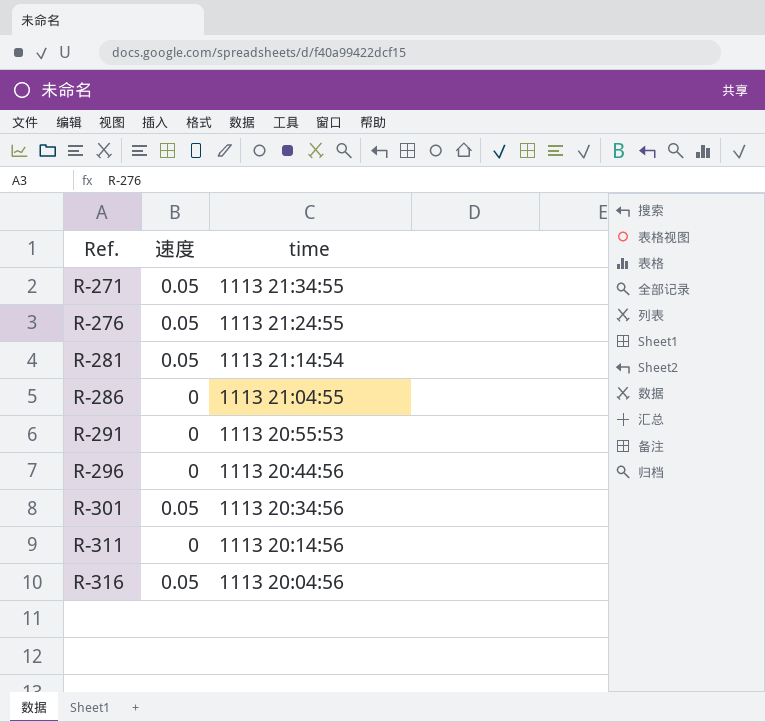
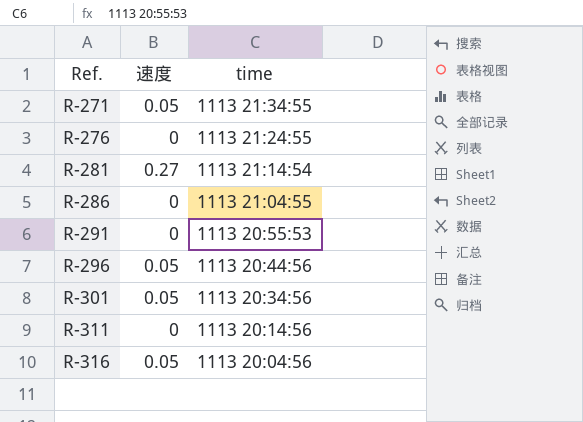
R-276 | 速度: 0.05 -> 0
R-281 | 速度: 0.05 -> 0.27
R-296 | 速度: 0 -> 0.05

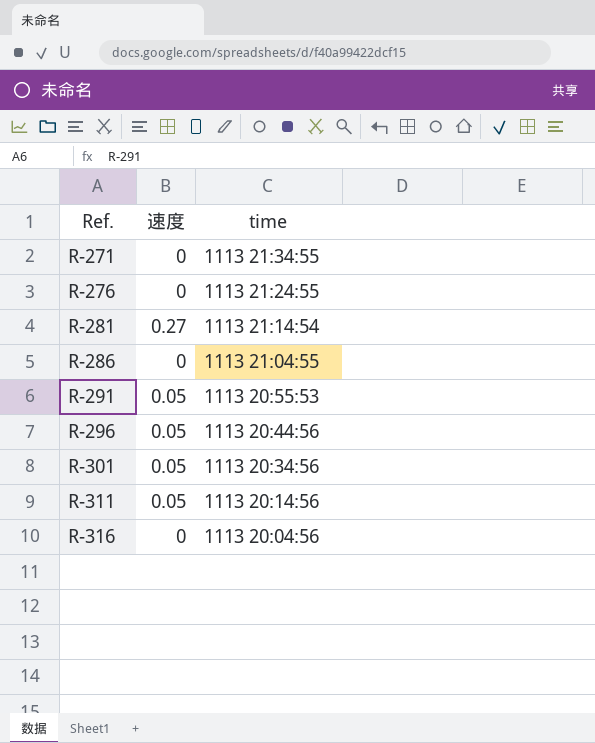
R-271 | 速度: 0.05 -> 0
R-291 | 速度: 0 -> 0.05
R-311 | 速度: 0 -> 0.05
R-316 | 速度: 0.05 -> 0

